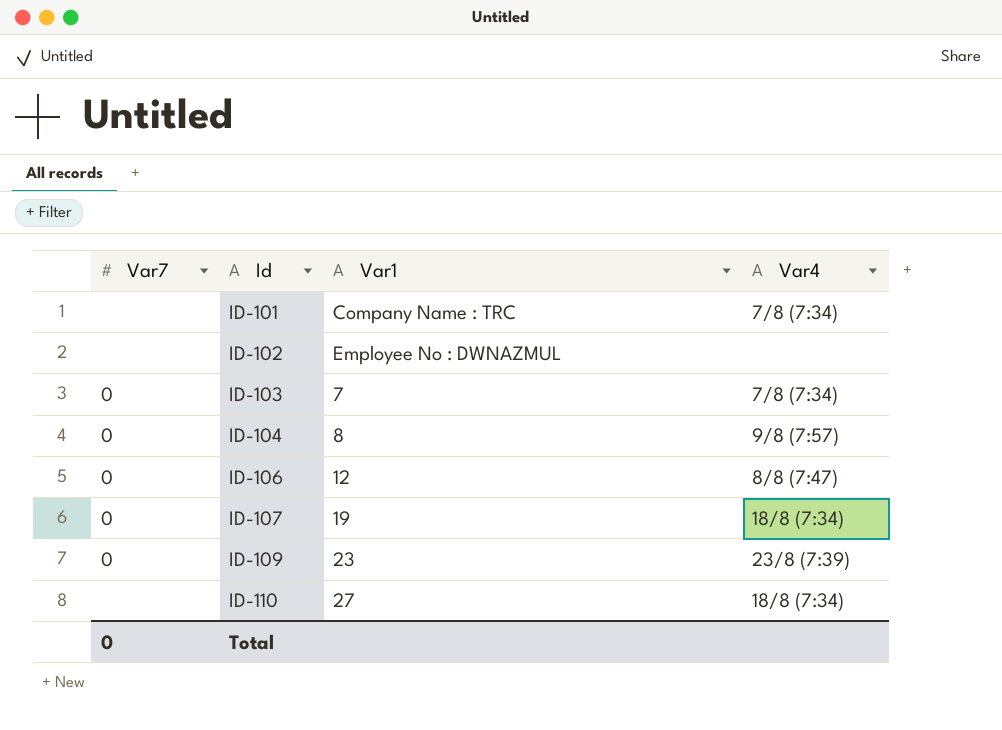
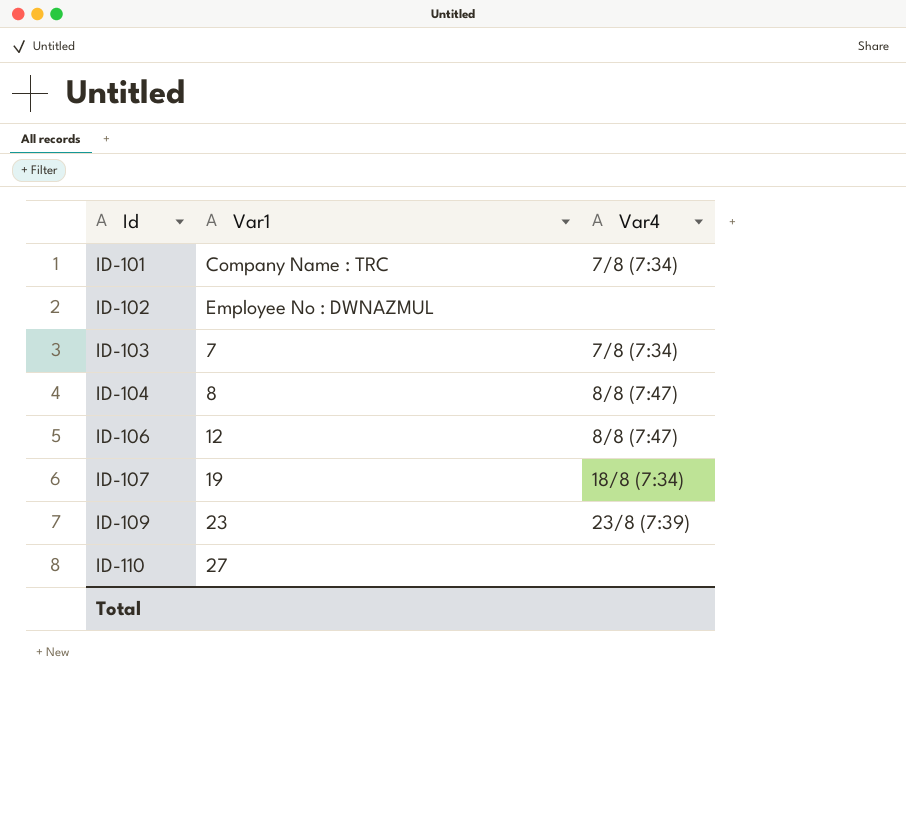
column Var7 | position: 1 -> none
ID-104 | Var4: 9/8 (7:57) -> 8/8 (7:47)
ID-110 | Var4: 18/8 (7:34) -> none

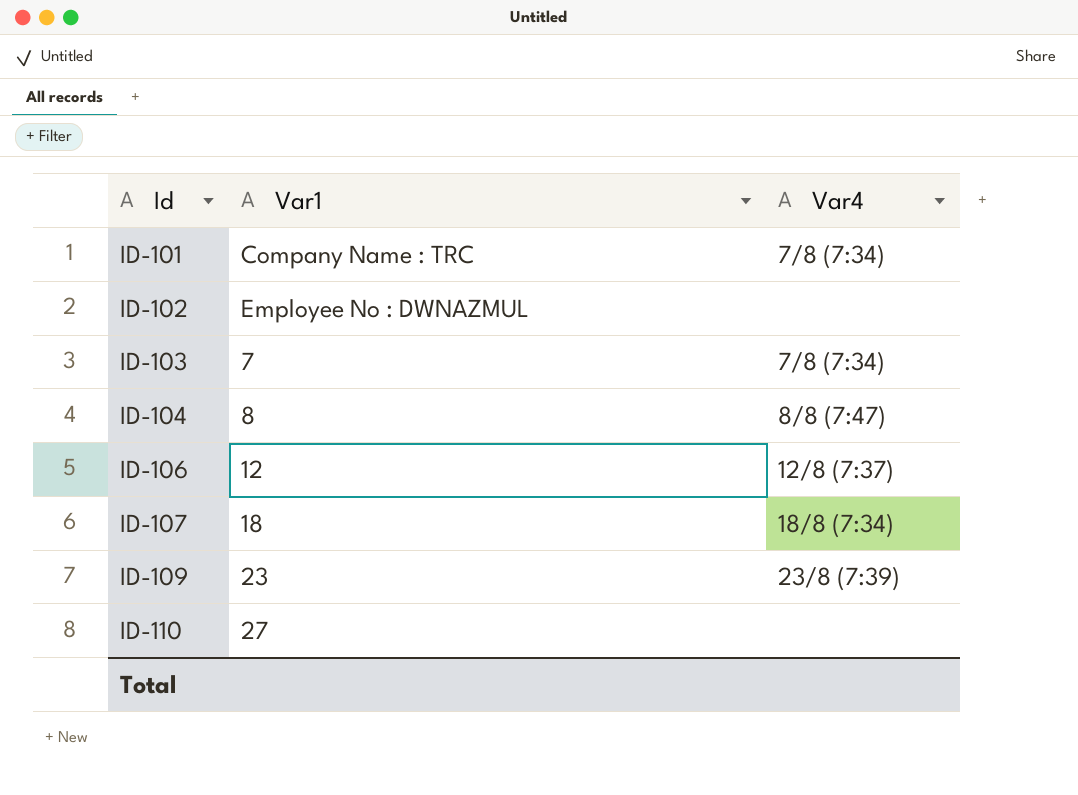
ID-106 | Var4: 8/8 (7:47) -> 12/8 (7:37)
ID-107 | Var1: 19 -> 18

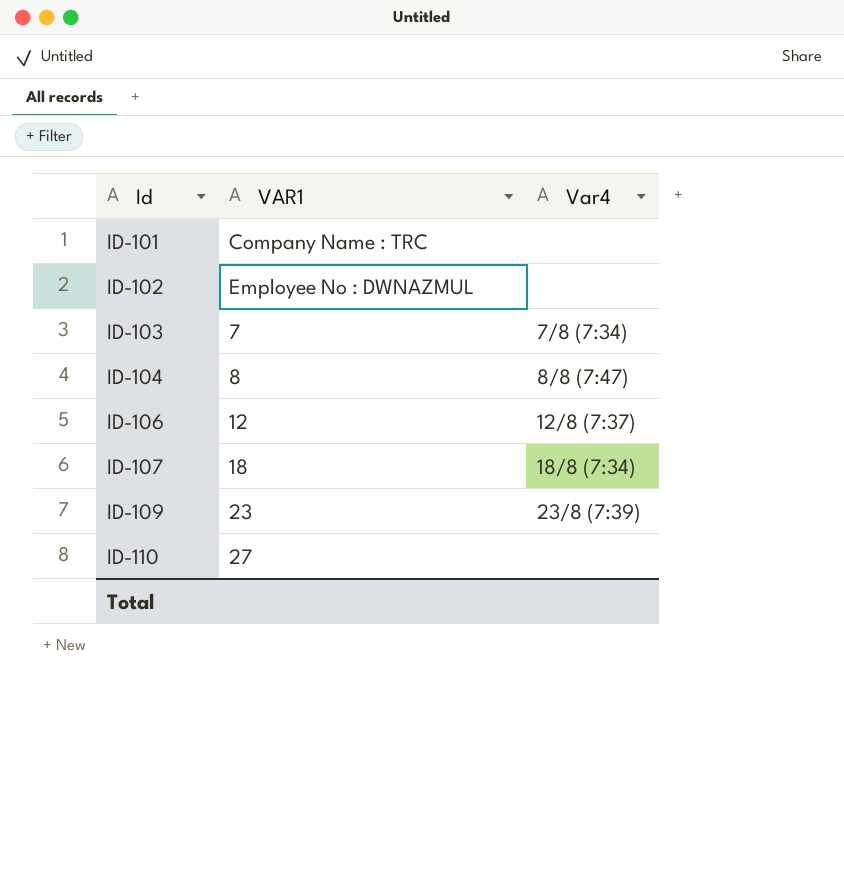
column name: Var1 -> VAR1
ID-101 | Var4: 7/8 (7:34) -> none

